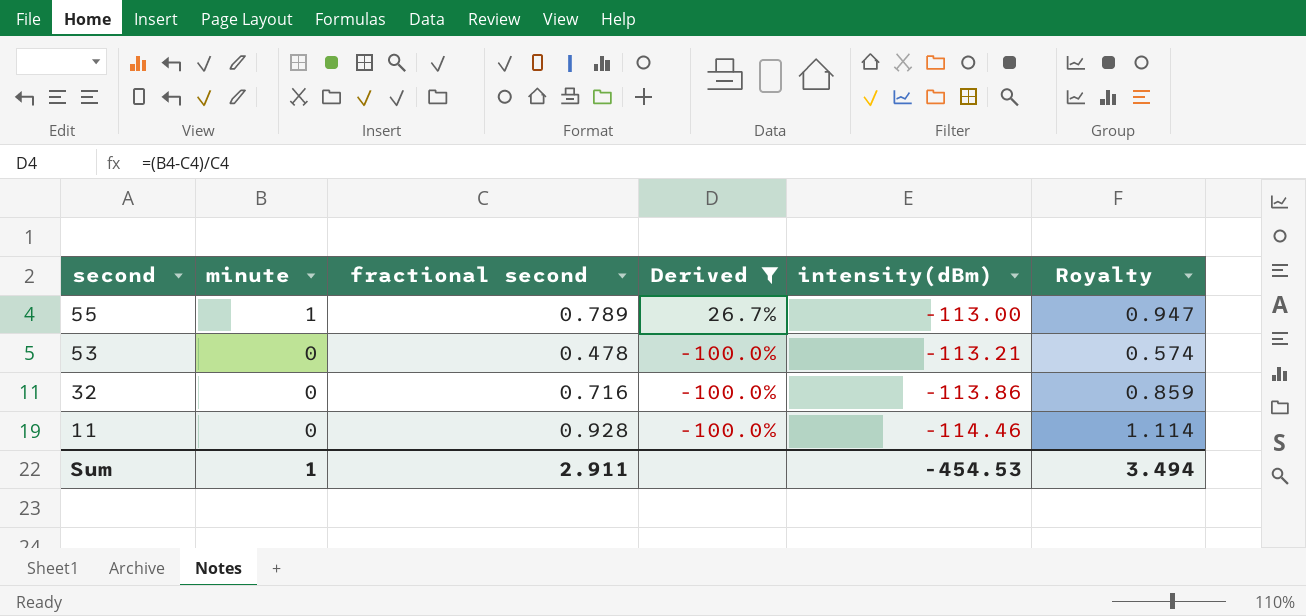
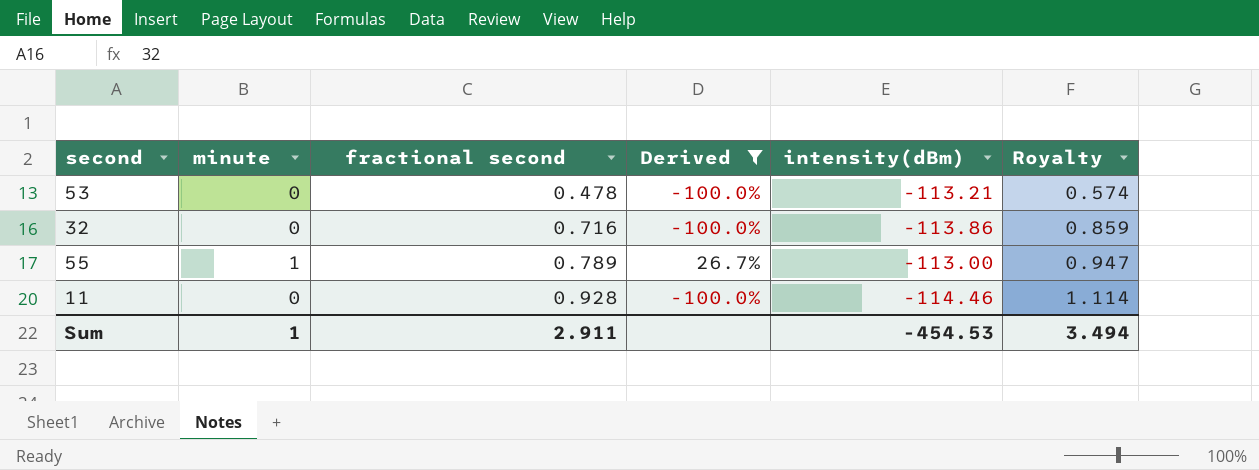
row order: second descending -> fractional second ascending

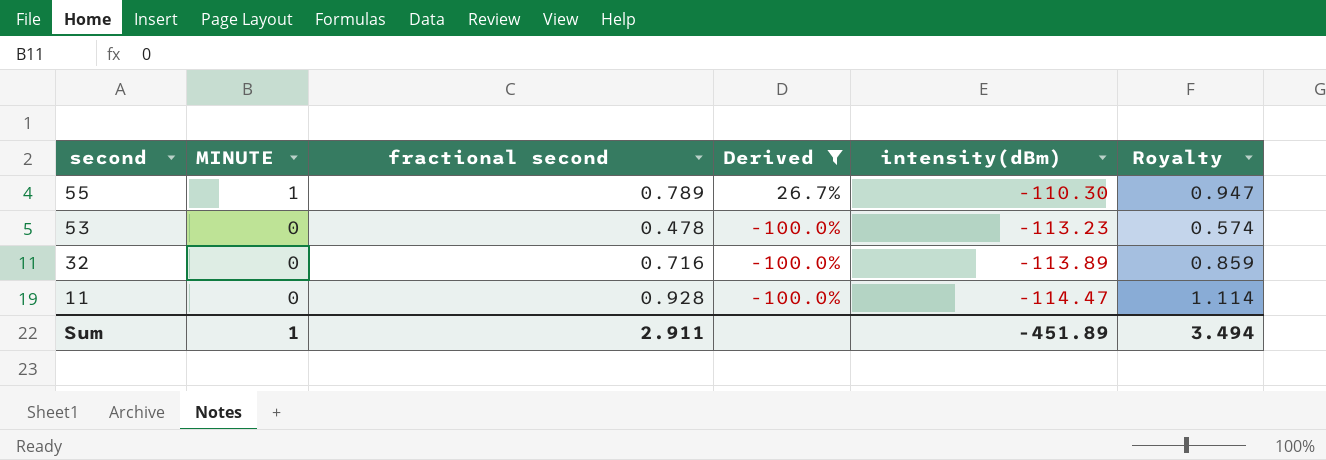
row order: fractional second ascending -> second descending
column name: minute -> MINUTE
55 | intensity(dBm): -113.00 -> -110.30
53 | intensity(dBm): -113.21 -> -113.23
32 | intensity(dBm): -113.86 -> -113.89
11 | intensity(dBm): -114.46 -> -114.47
Sum | intensity(dBm): -454.53 -> -451.89

